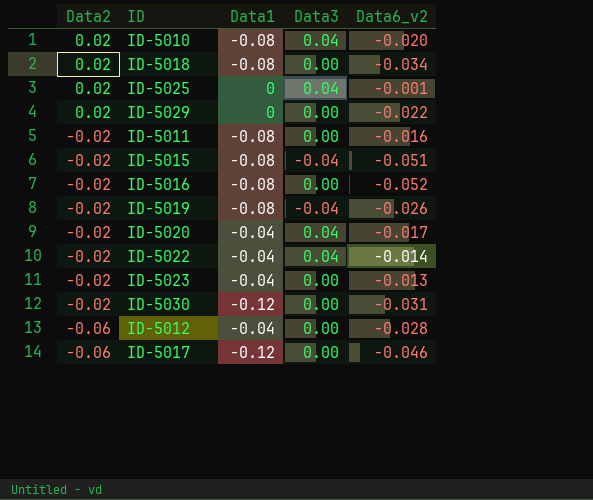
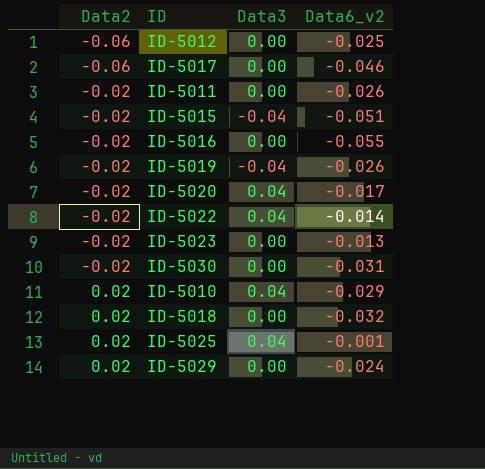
row order: Data2 descending -> Data2 ascending
column Data1 | position: 3 -> none
ID-5012 | Data6_v2: -0.028 -> -0.025
ID-5011 | Data6_v2: -0.016 -> -0.026
ID-5016 | Data6_v2: -0.052 -> -0.055
ID-5010 | Data6_v2: -0.020 -> -0.029
ID-5018 | Data6_v2: -0.034 -> -0.032
ID-5029 | Data6_v2: -0.022 -> -0.024

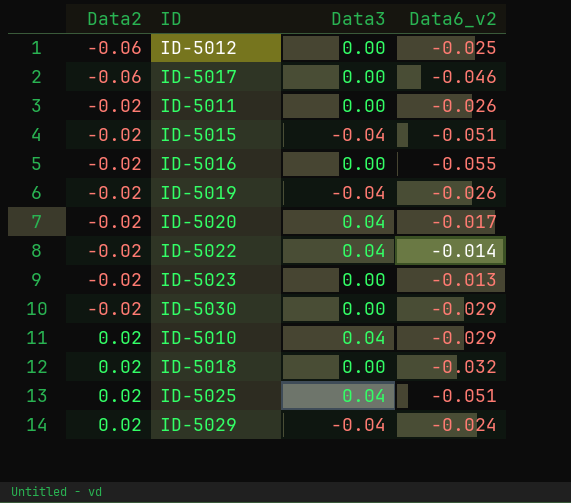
ID-5030 | Data6_v2: -0.031 -> -0.029
ID-5025 | Data6_v2: -0.001 -> -0.051
ID-5029 | Data3: 0.00 -> -0.04

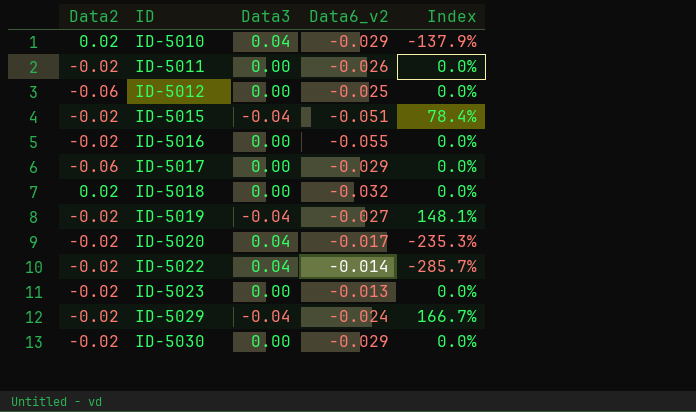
row order: Data2 ascending -> ID ascending
column Index | formula: none -> [Data3] / [Data6_v2]
row ID-5025: 0.02 | 0.04 | -0.051 -> none
ID-5017 | Data6_v2: -0.046 -> -0.029
ID-5019 | Data6_v2: -0.026 -> -0.027
ID-5029 | Data2: 0.02 -> -0.02

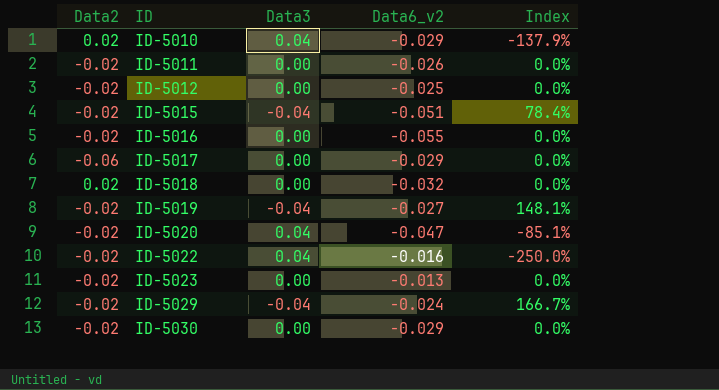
ID-5012 | Data2: -0.06 -> -0.02
ID-5020 | Data6_v2: -0.017 -> -0.047
ID-5020 | Index: -235.3% -> -85.1%
ID-5022 | Data6_v2: -0.014 -> -0.016
ID-5022 | Index: -285.7% -> -250.0%

